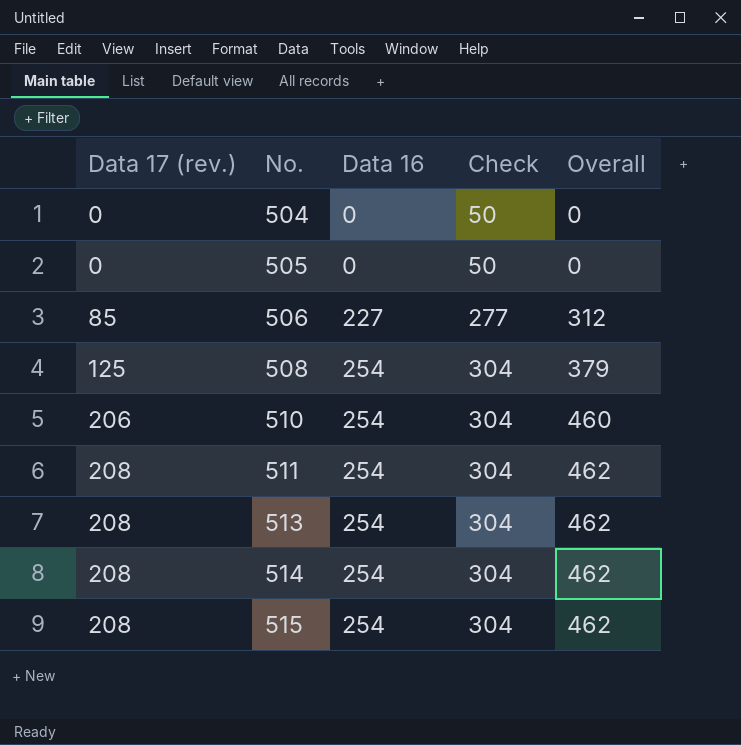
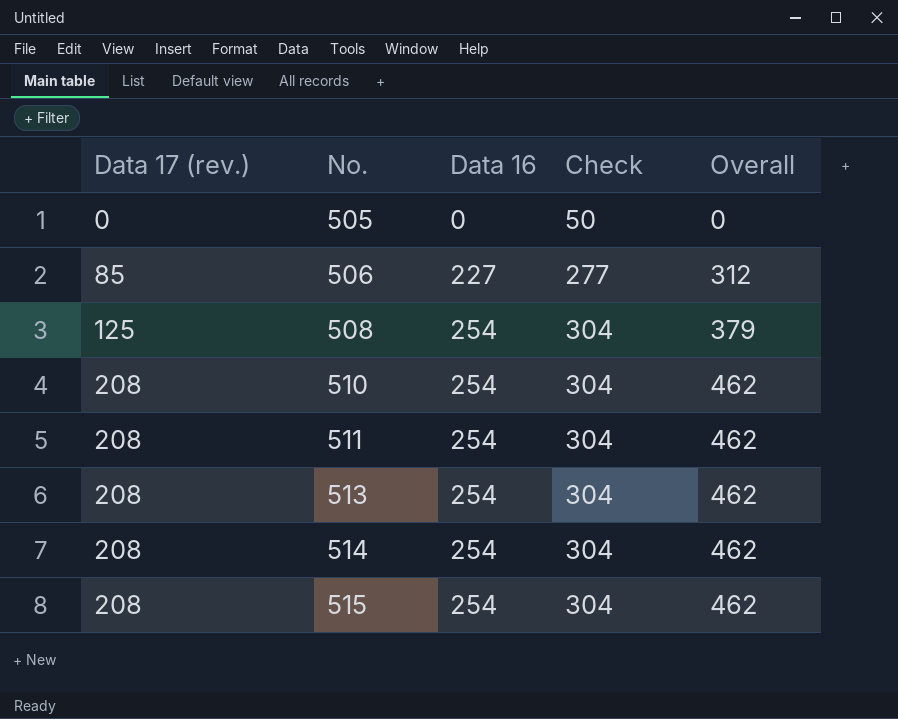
row 504: 0 | 0 | 50 | 0 -> none
510 | Data 17 (rev.): 206 -> 208
510 | Overall: 460 -> 462

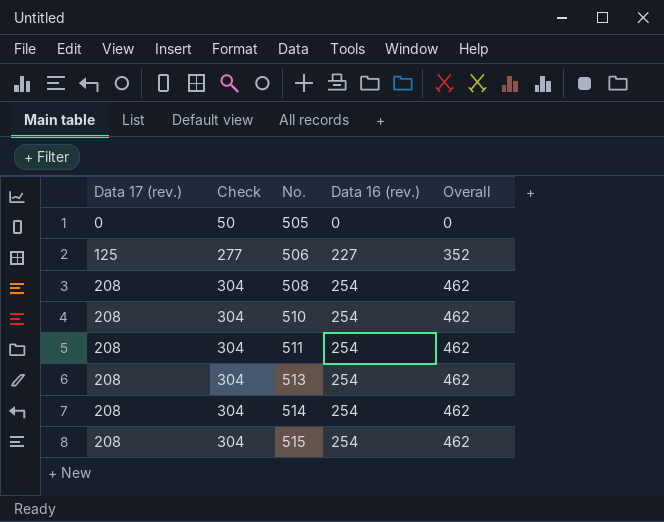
column Check | position: 4 -> 2
column name: Data 16 -> Data 16 (rev.)
506 | Data 17 (rev.): 85 -> 125
506 | Overall: 312 -> 352
508 | Data 17 (rev.): 125 -> 208
508 | Overall: 379 -> 462

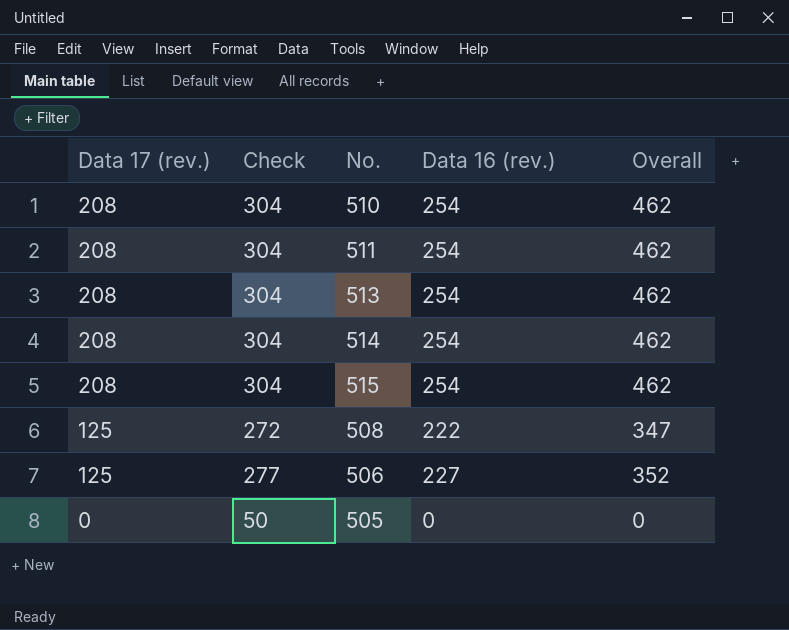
row order: Data 17 (rev.) ascending -> Data 17 (rev.) descending
508 | Data 17 (rev.): 208 -> 125
508 | Check: 304 -> 272
508 | Data 16 (rev.): 254 -> 222
508 | Overall: 462 -> 347

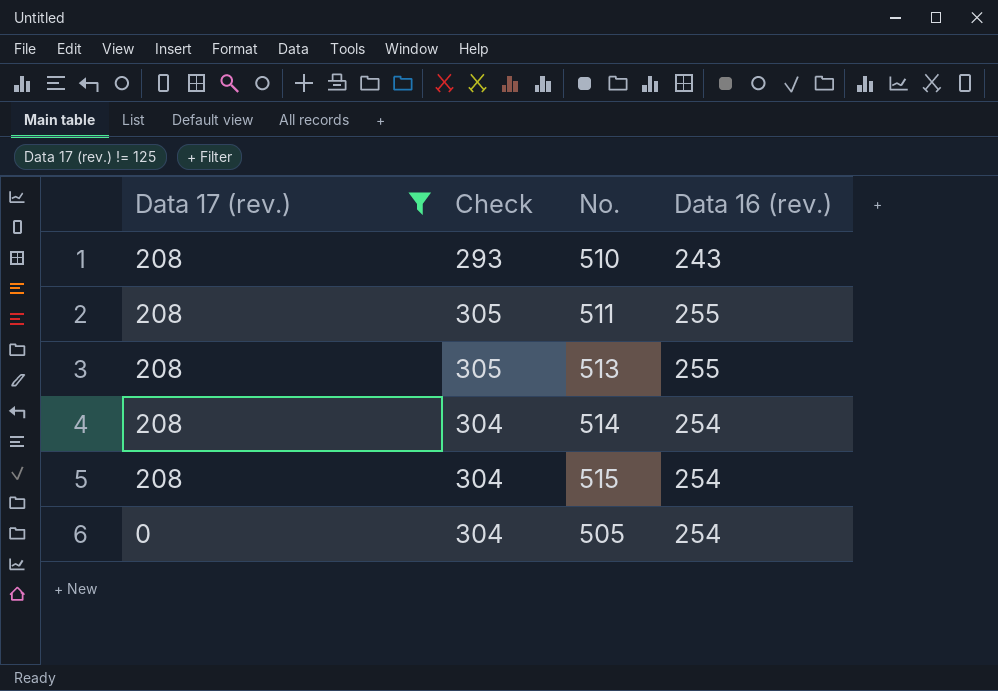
filter: none -> Data 17 (rev.) != 125
column Overall | formula: [Data 17 (rev.)] + [Data 16 (rev.)] -> none
510 | Check: 304 -> 293
510 | Data 16 (rev.): 254 -> 243
511 | Check: 304 -> 305
511 | Data 16 (rev.): 254 -> 255
513 | Check: 304 -> 305
513 | Data 16 (rev.): 254 -> 255
505 | Check: 50 -> 304
505 | Data 16 (rev.): 0 -> 254

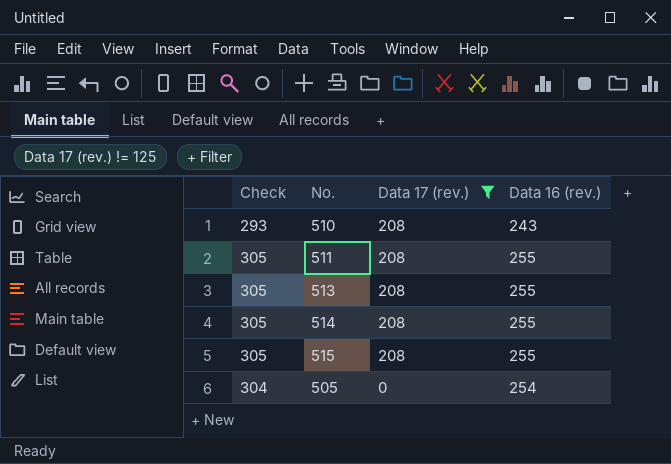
column Data 17 (rev.) | position: 1 -> 3
514 | Check: 304 -> 305
514 | Data 16 (rev.): 254 -> 255
515 | Check: 304 -> 305
515 | Data 16 (rev.): 254 -> 255

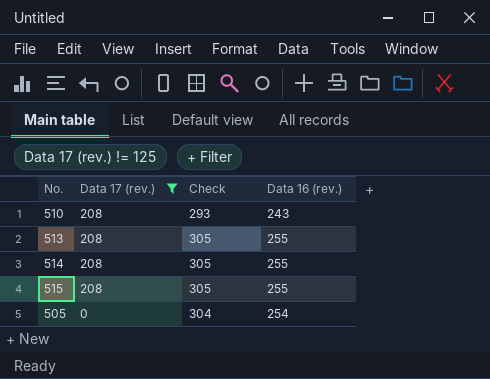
column Check | position: 1 -> 3
row 511: 305 | 208 | 255 -> none

